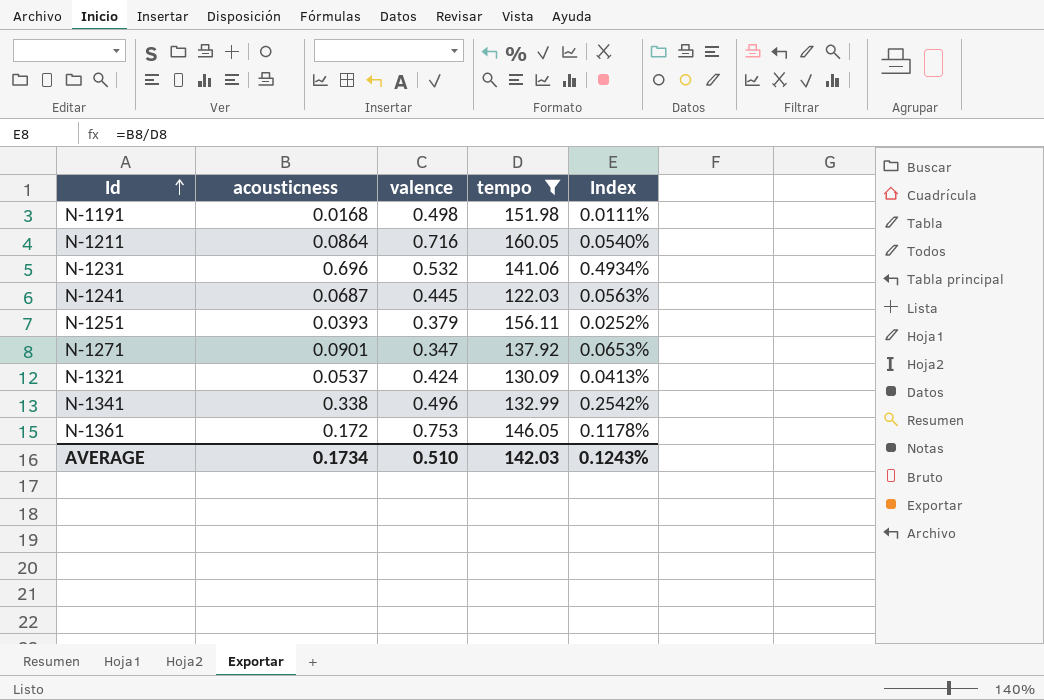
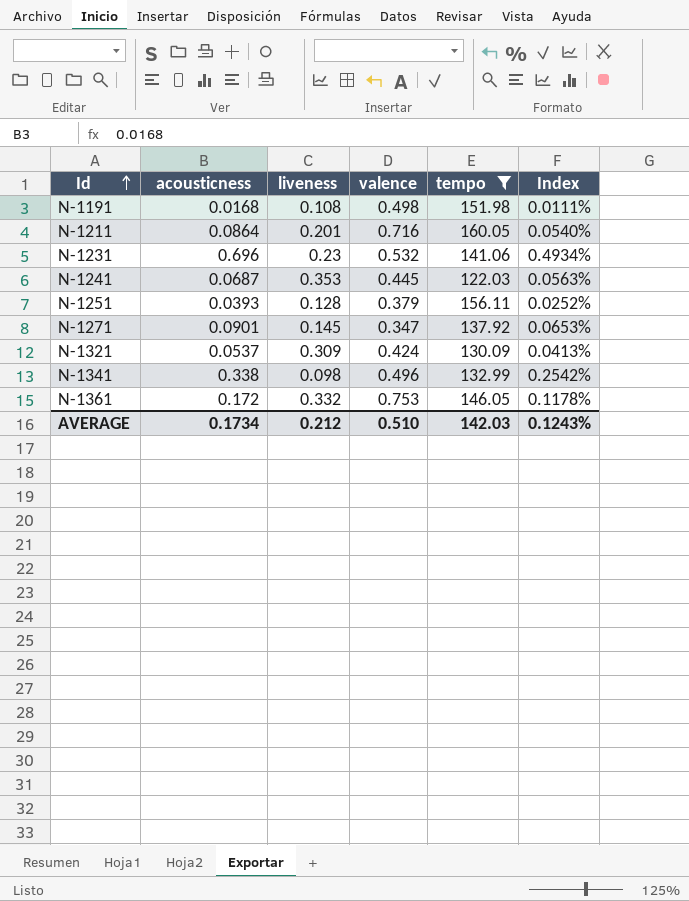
column liveness | position: none -> 3

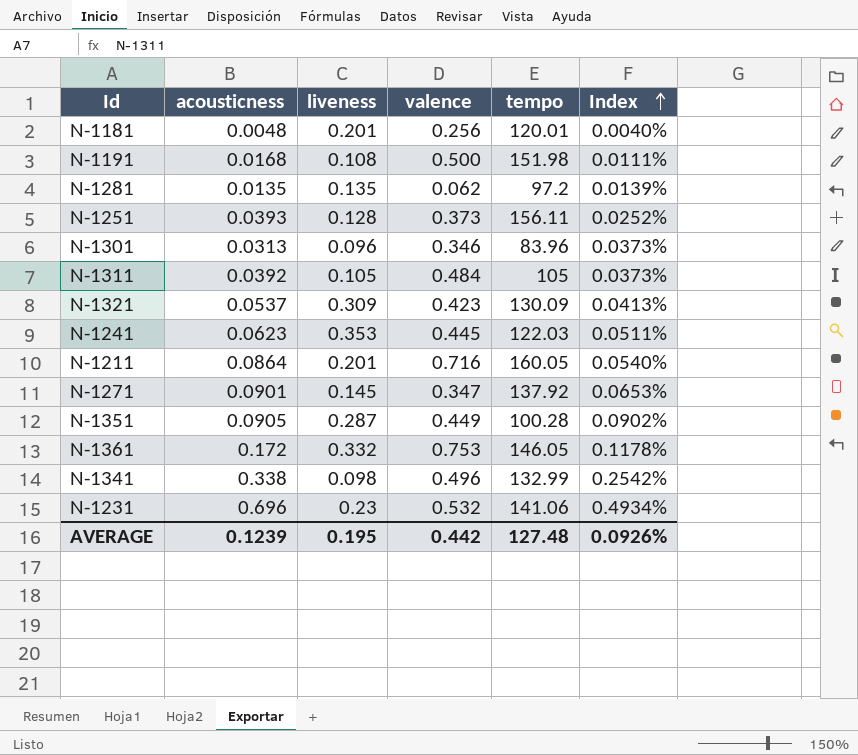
filter: tempo >= 122.03 -> none
row order: Id ascending -> Index ascending
N-1191 | valence: 0.498 -> 0.500
N-1251 | valence: 0.379 -> 0.373
N-1321 | valence: 0.424 -> 0.423
N-1241 | acousticness: 0.0687 -> 0.0623
N-1241 | Index: 0.0563% -> 0.0511%
AVERAGE | acousticness: 0.1734 -> 0.1239
AVERAGE | liveness: 0.212 -> 0.195
AVERAGE | valence: 0.510 -> 0.442
AVERAGE | tempo: 142.03 -> 127.48
AVERAGE | Index: 0.1243% -> 0.0926%

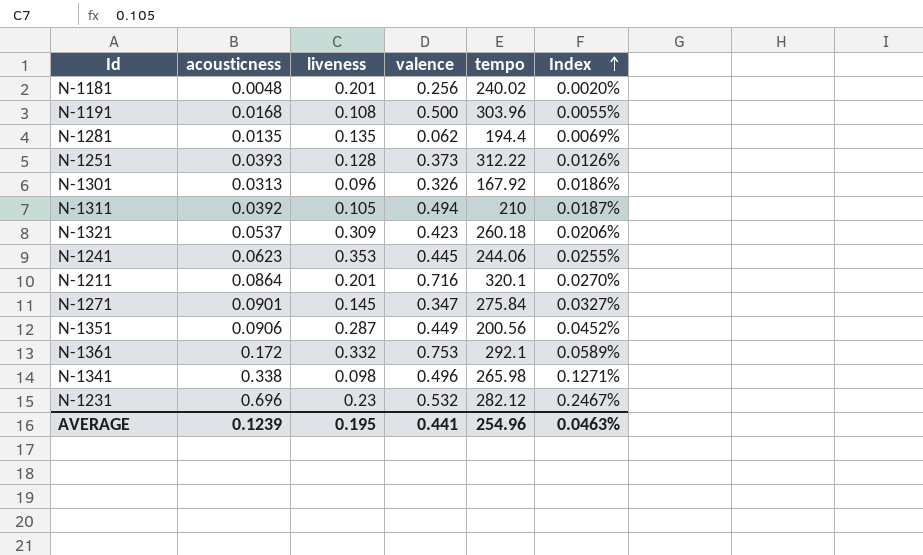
N-1181 | tempo: 120.01 -> 240.02
N-1181 | Index: 0.0040% -> 0.0020%
N-1191 | tempo: 151.98 -> 303.96
N-1191 | Index: 0.0111% -> 0.0055%
N-1281 | tempo: 97.2 -> 194.4
N-1281 | Index: 0.0139% -> 0.0069%
N-1251 | tempo: 156.11 -> 312.22
N-1251 | Index: 0.0252% -> 0.0126%
N-1301 | valence: 0.346 -> 0.326
N-1301 | tempo: 83.96 -> 167.92
N-1301 | Index: 0.0373% -> 0.0186%
N-1311 | valence: 0.484 -> 0.494
N-1311 | tempo: 105 -> 210
N-1311 | Index: 0.0373% -> 0.0187%
N-1321 | tempo: 130.09 -> 260.18
N-1321 | Index: 0.0413% -> 0.0206%
N-1241 | tempo: 122.03 -> 244.06
N-1241 | Index: 0.0511% -> 0.0255%
N-1211 | tempo: 160.05 -> 320.1
N-1211 | Index: 0.0540% -> 0.0270%
N-1271 | tempo: 137.92 -> 275.84
N-1271 | Index: 0.0653% -> 0.0327%
N-1351 | acousticness: 0.0905 -> 0.0906
N-1351 | tempo: 100.28 -> 200.56
N-1351 | Index: 0.0902% -> 0.0452%
N-1361 | tempo: 146.05 -> 292.1
N-1361 | Index: 0.1178% -> 0.0589%
N-1341 | tempo: 132.99 -> 265.98
N-1341 | Index: 0.2542% -> 0.1271%
N-1231 | tempo: 141.06 -> 282.12
N-1231 | Index: 0.4934% -> 0.2467%
AVERAGE | valence: 0.442 -> 0.441
AVERAGE | tempo: 127.48 -> 254.96
AVERAGE | Index: 0.0926% -> 0.0463%

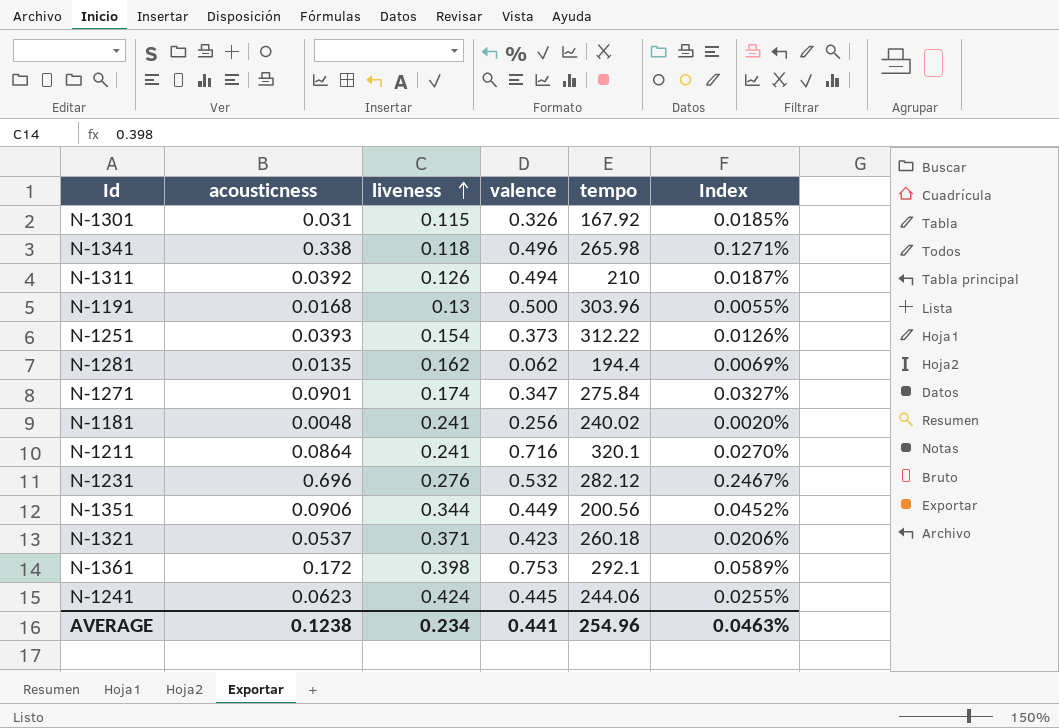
row order: Index ascending -> liveness ascending
N-1301 | acousticness: 0.0313 -> 0.031
N-1301 | liveness: 0.096 -> 0.115
N-1301 | Index: 0.0186% -> 0.0185%
N-1341 | liveness: 0.098 -> 0.118
N-1311 | liveness: 0.105 -> 0.126
N-1191 | liveness: 0.108 -> 0.13
N-1251 | liveness: 0.128 -> 0.154
N-1281 | liveness: 0.135 -> 0.162
N-1271 | liveness: 0.145 -> 0.174
N-1181 | liveness: 0.201 -> 0.241
N-1211 | liveness: 0.201 -> 0.241
N-1231 | liveness: 0.23 -> 0.276
N-1351 | liveness: 0.287 -> 0.344
N-1321 | liveness: 0.309 -> 0.371
N-1361 | liveness: 0.332 -> 0.398
N-1241 | liveness: 0.353 -> 0.424
AVERAGE | acousticness: 0.1239 -> 0.1238
AVERAGE | liveness: 0.195 -> 0.234

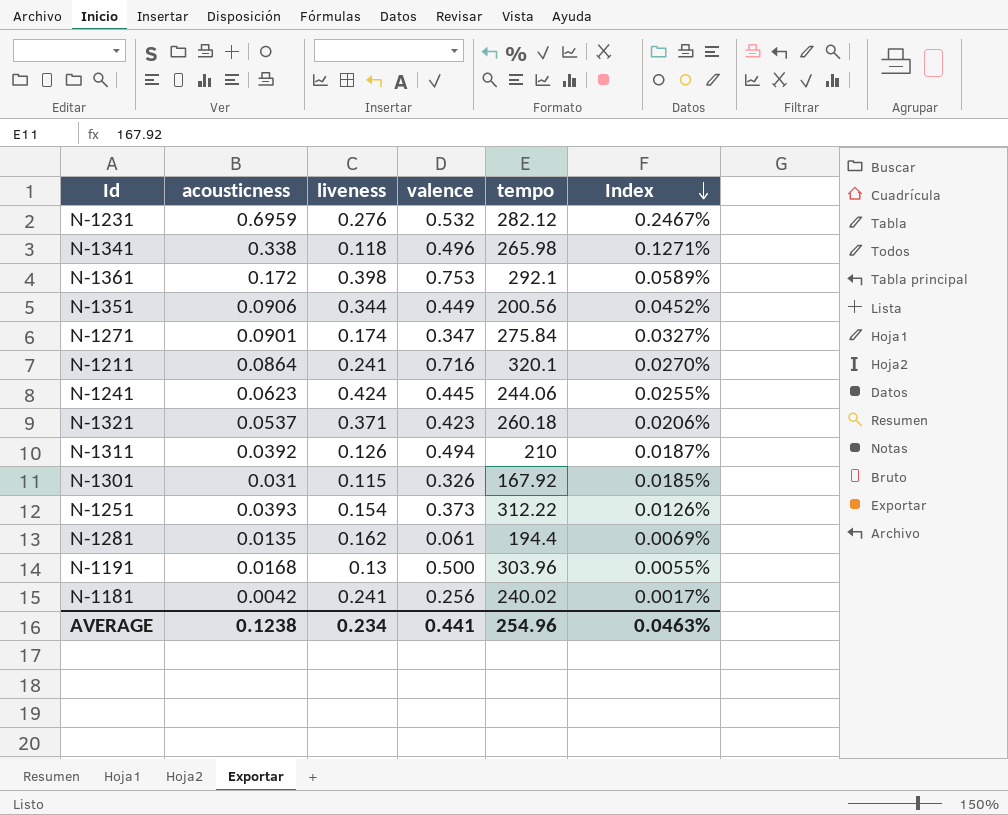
row order: liveness ascending -> Index descending
N-1231 | acousticness: 0.696 -> 0.6959
N-1281 | valence: 0.062 -> 0.061
N-1181 | acousticness: 0.0048 -> 0.0042
N-1181 | Index: 0.0020% -> 0.0017%

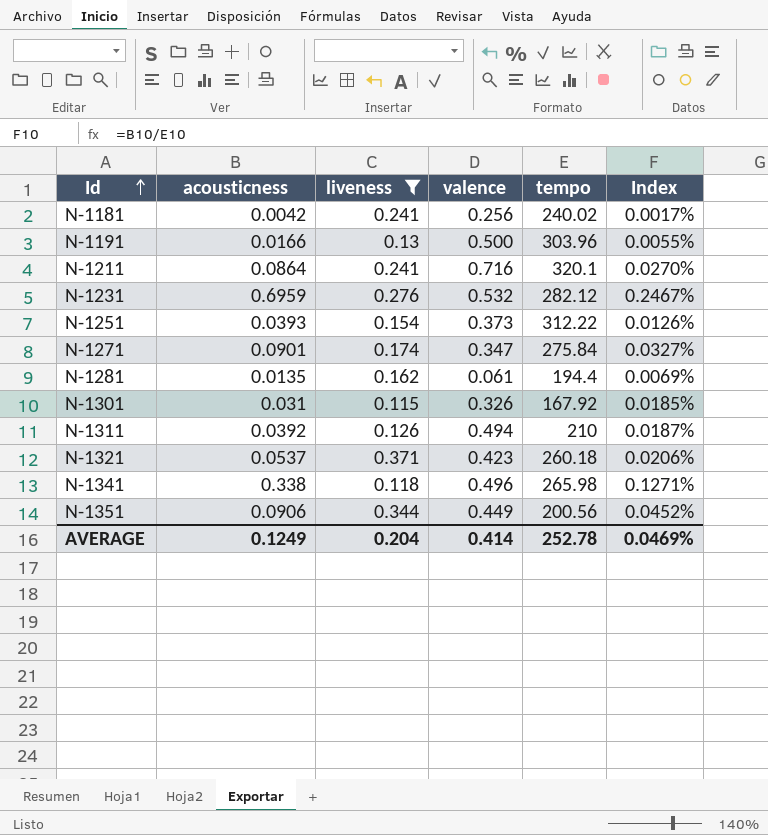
filter: none -> liveness <= 0.371
row order: Index descending -> Id ascending
N-1191 | acousticness: 0.0168 -> 0.0166
AVERAGE | acousticness: 0.1238 -> 0.1249
AVERAGE | liveness: 0.234 -> 0.204
AVERAGE | valence: 0.441 -> 0.414
AVERAGE | tempo: 254.96 -> 252.78
AVERAGE | Index: 0.0463% -> 0.0469%

